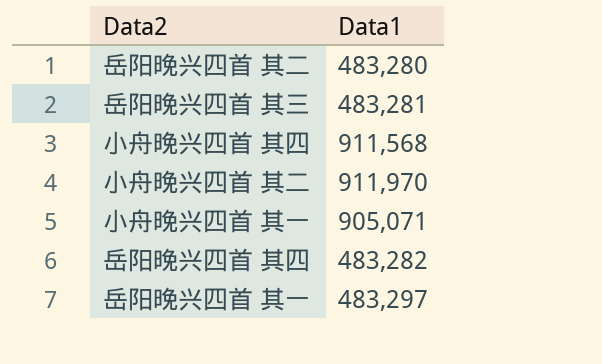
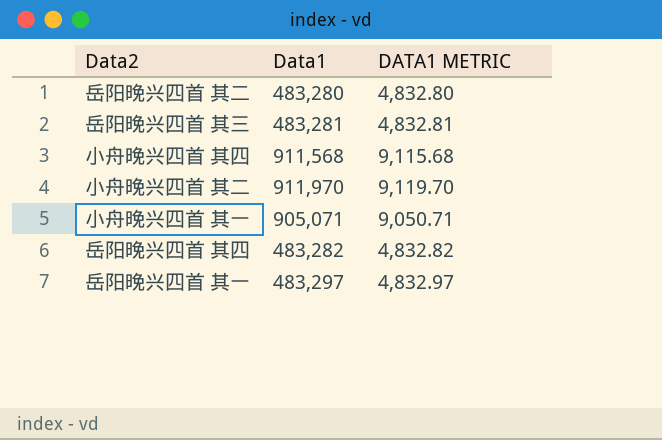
column DATA1 METRIC | formula: none -> [Data1] * 0.01

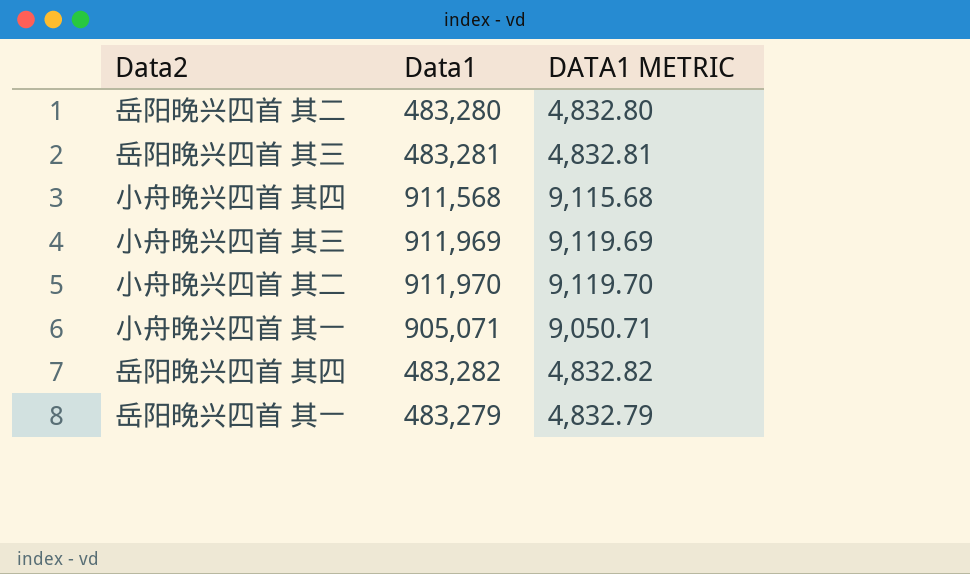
row 小舟晚兴四首 其三: none -> 911,969 | 9,119.69
岳阳晚兴四首 其一 | Data1: 483,297 -> 483,279
岳阳晚兴四首 其一 | DATA1 METRIC: 4,832.97 -> 4,832.79

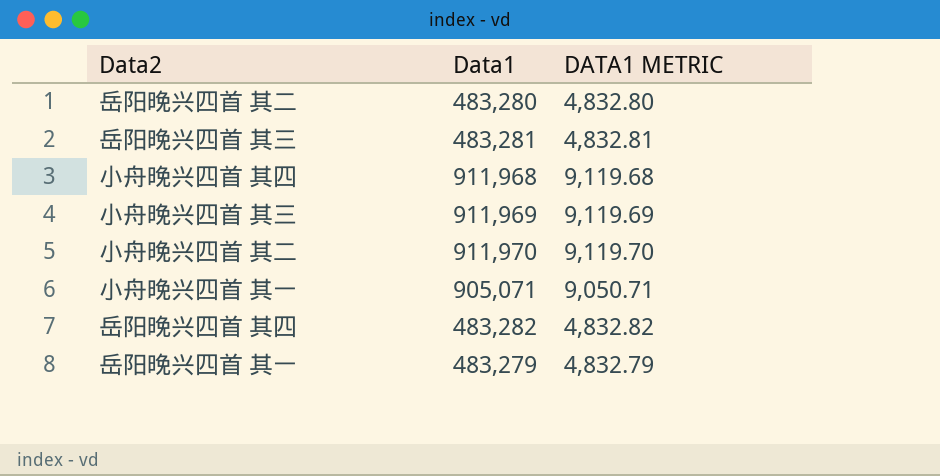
小舟晚兴四首 其四 | Data1: 911,568 -> 911,968
小舟晚兴四首 其四 | DATA1 METRIC: 9,115.68 -> 9,119.68

